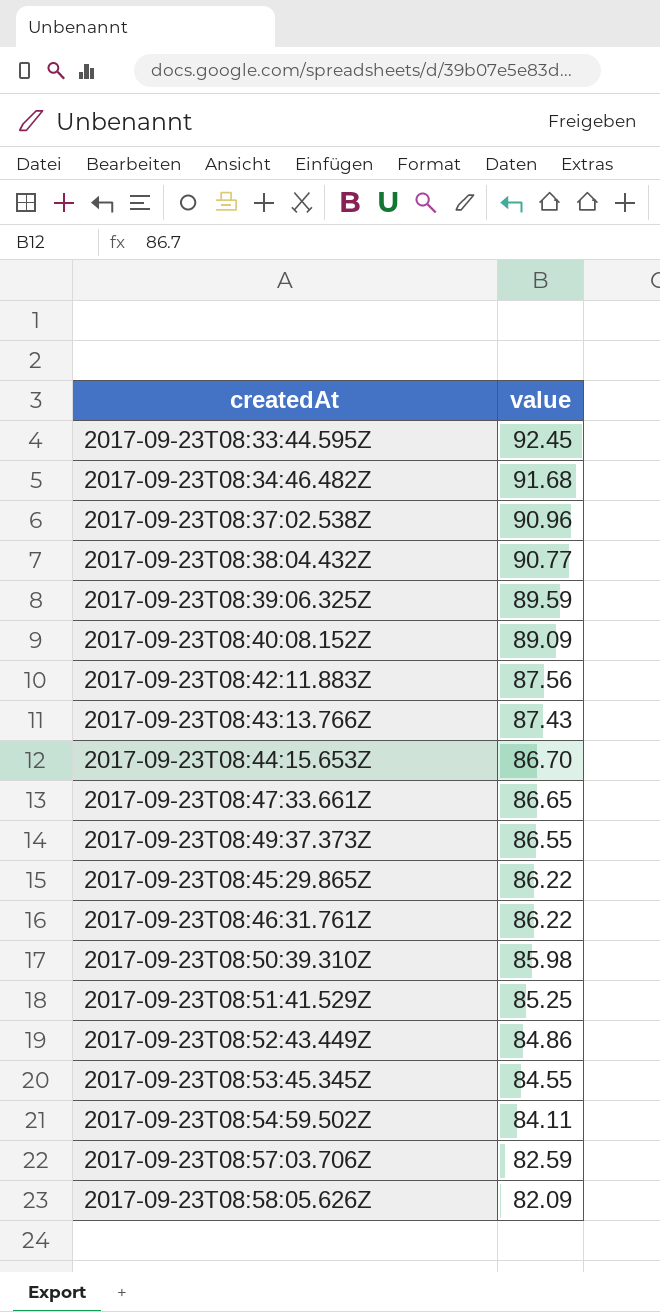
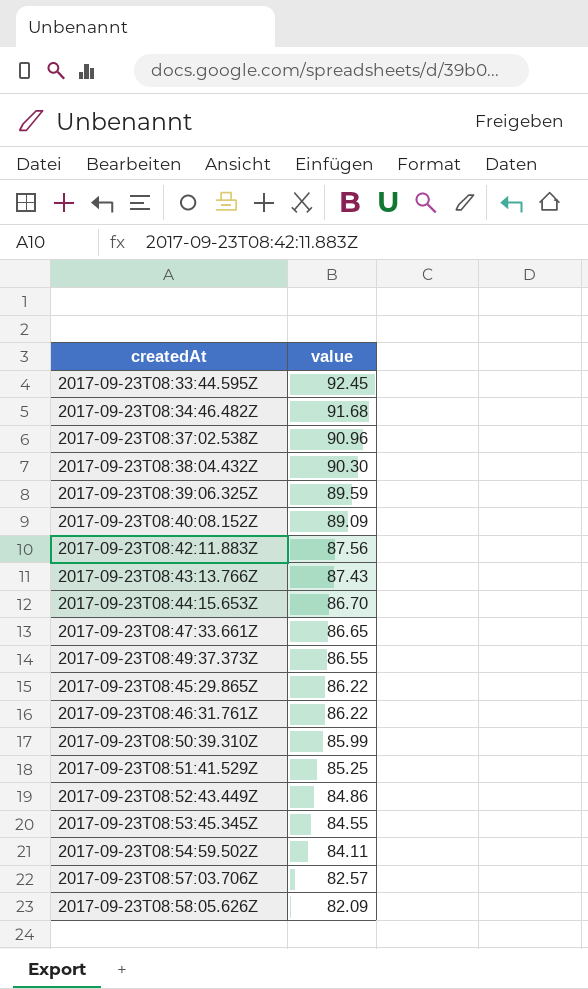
2017-09-23T08:38:04.432Z | value: 90.77 -> 90.30
2017-09-23T08:50:39.310Z | value: 85.98 -> 85.99
2017-09-23T08:57:03.706Z | value: 82.59 -> 82.57

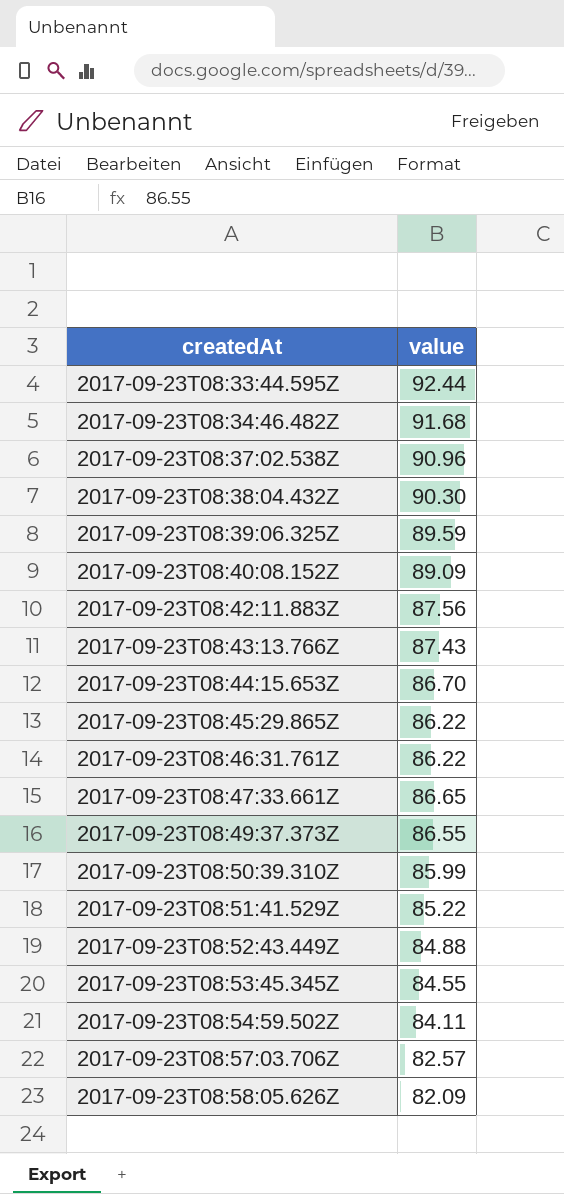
row order: value descending -> createdAt ascending
2017-09-23T08:33:44.595Z | value: 92.45 -> 92.44
2017-09-23T08:51:41.529Z | value: 85.25 -> 85.22
2017-09-23T08:52:43.449Z | value: 84.86 -> 84.88

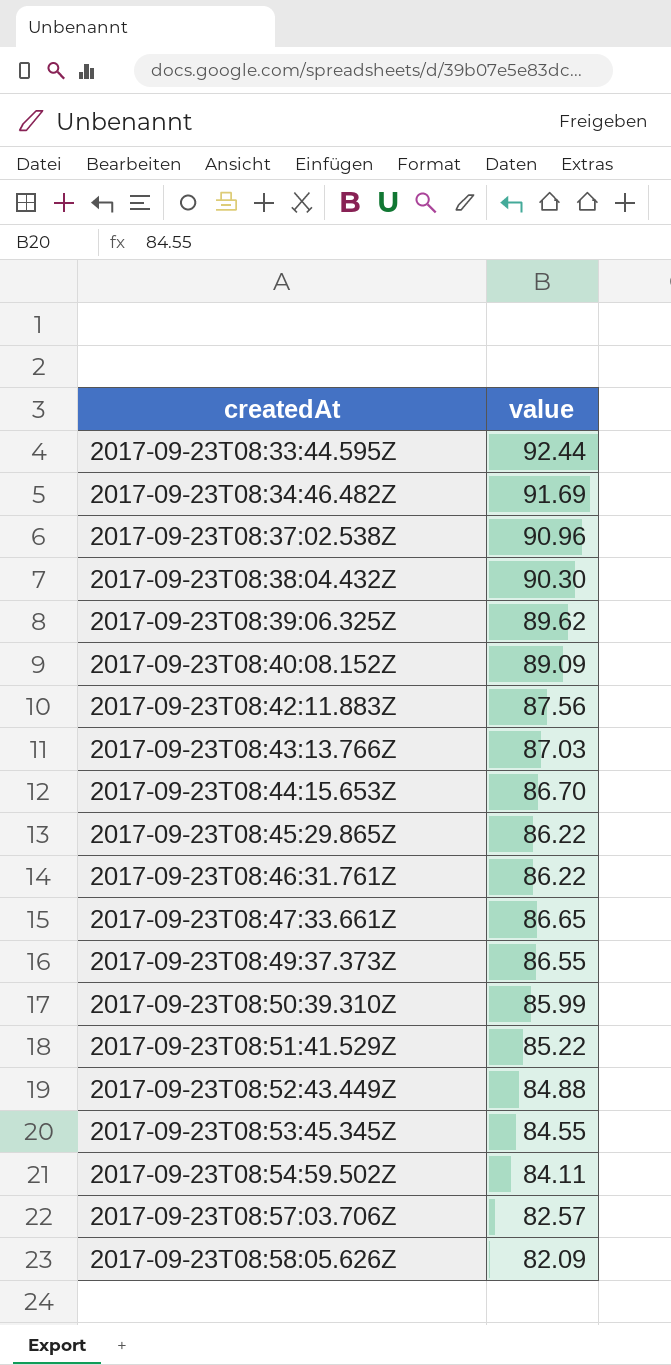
2017-09-23T08:34:46.482Z | value: 91.68 -> 91.69
2017-09-23T08:39:06.325Z | value: 89.59 -> 89.62
2017-09-23T08:43:13.766Z | value: 87.43 -> 87.03

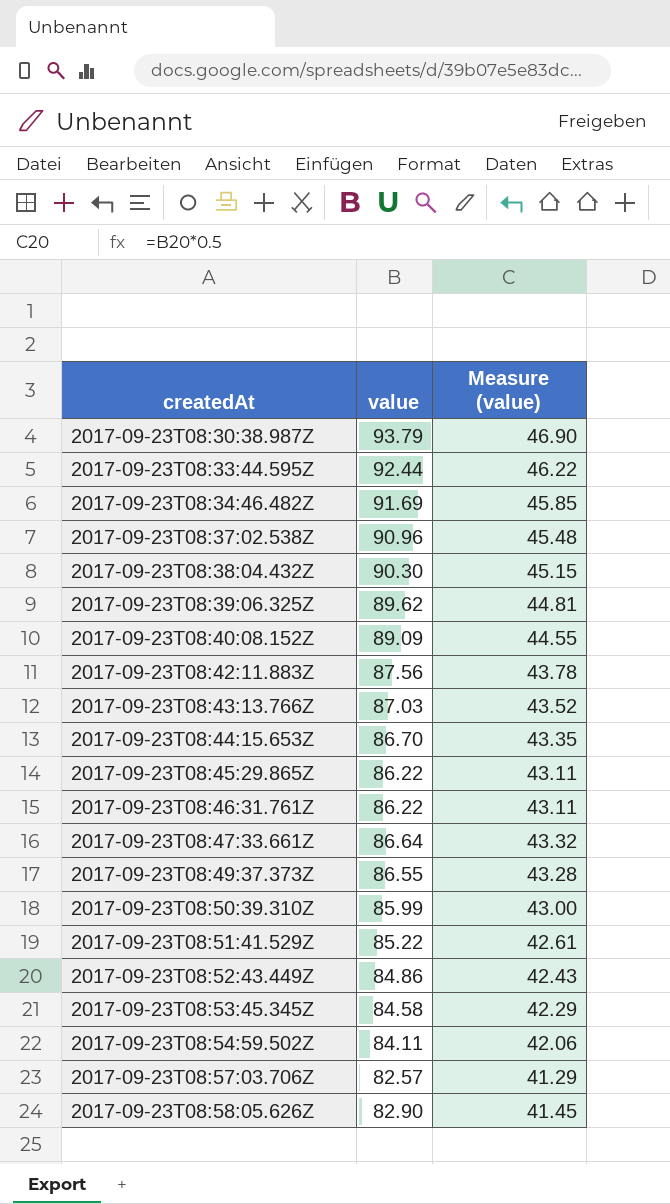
column Measure (value) | formula: none -> [value] * 0.5
row 2017-09-23T08:30:38.987Z: none -> 93.79 | 46.90
2017-09-23T08:47:33.661Z | value: 86.65 -> 86.64
2017-09-23T08:52:43.449Z | value: 84.88 -> 84.86
2017-09-23T08:53:45.345Z | value: 84.55 -> 84.58
2017-09-23T08:58:05.626Z | value: 82.09 -> 82.90

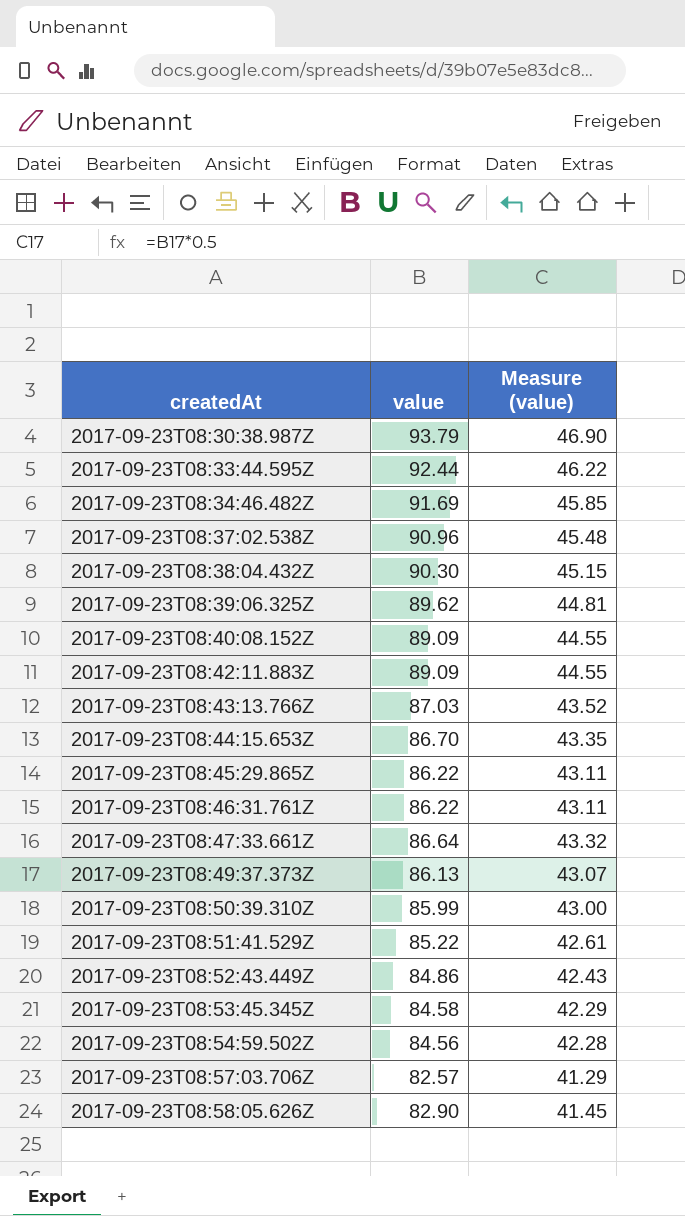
2017-09-23T08:42:11.883Z | value: 87.56 -> 89.09
2017-09-23T08:42:11.883Z | Measure (value): 43.78 -> 44.55
2017-09-23T08:49:37.373Z | value: 86.55 -> 86.13
2017-09-23T08:49:37.373Z | Measure (value): 43.28 -> 43.07
2017-09-23T08:54:59.502Z | value: 84.11 -> 84.56
2017-09-23T08:54:59.502Z | Measure (value): 42.06 -> 42.28

